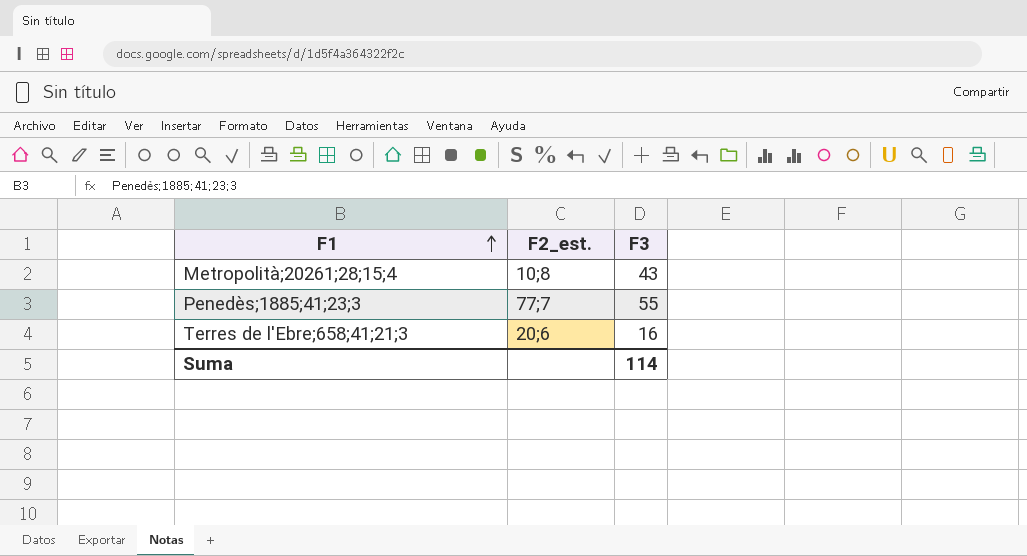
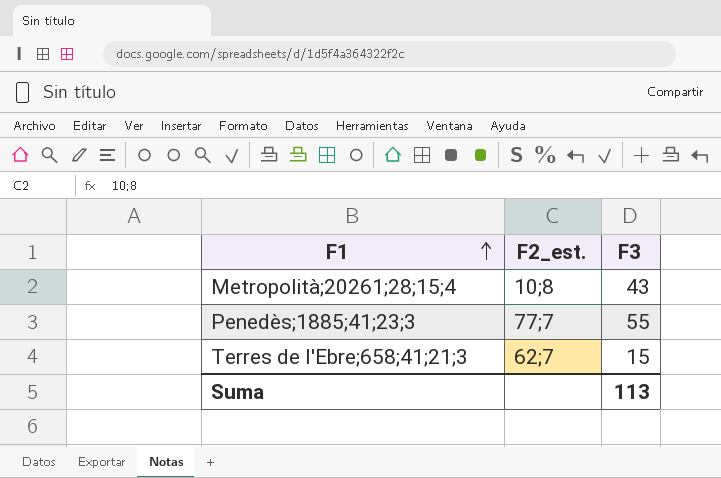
Terres de l'Ebre;658;41;21;3 | F2_est.: 20;6 -> 62;7
Terres de l'Ebre;658;41;21;3 | F3: 16 -> 15
Suma | F3: 114 -> 113

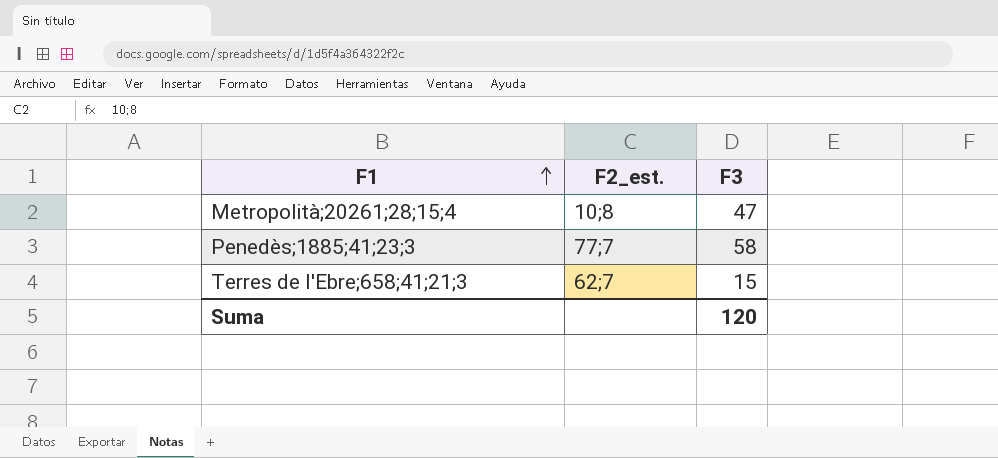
Metropolità;20261;28;15;4 | F3: 43 -> 47
Penedès;1885;41;23;3 | F3: 55 -> 58
Suma | F3: 113 -> 120

